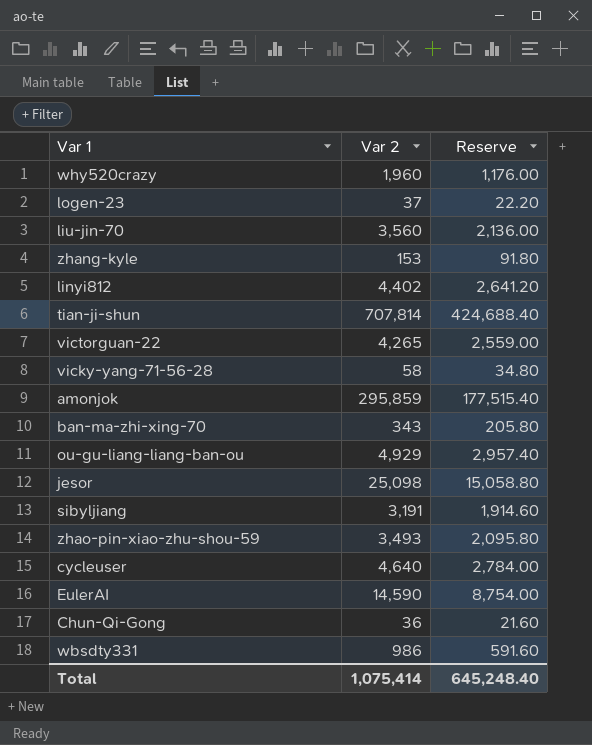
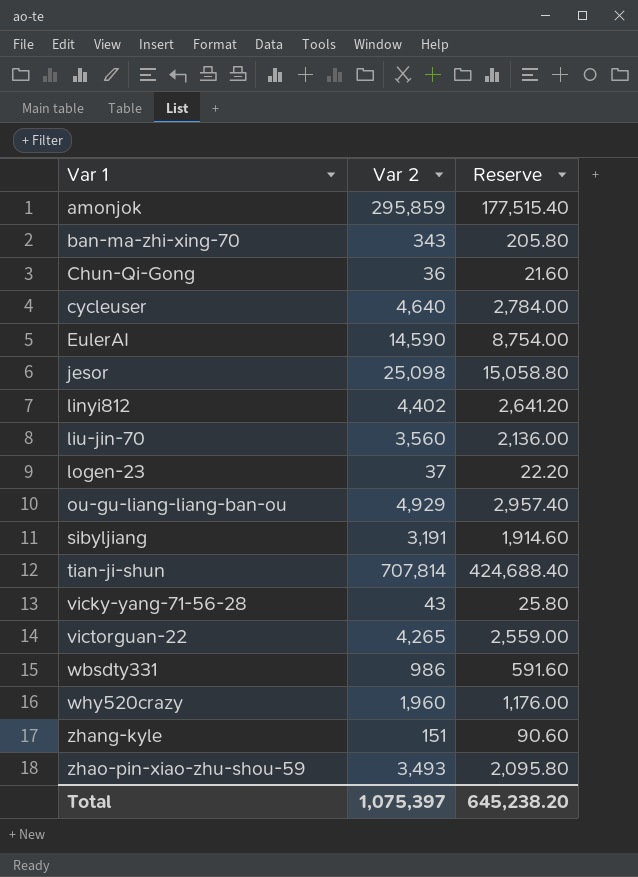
row order: none -> Var 1 ascending
vicky-yang-71-56-28 | Var 2: 58 -> 43
vicky-yang-71-56-28 | Reserve: 34.80 -> 25.80
zhang-kyle | Var 2: 153 -> 151
zhang-kyle | Reserve: 91.80 -> 90.60
Total | Var 2: 1,075,414 -> 1,075,397
Total | Reserve: 645,248.40 -> 645,238.20

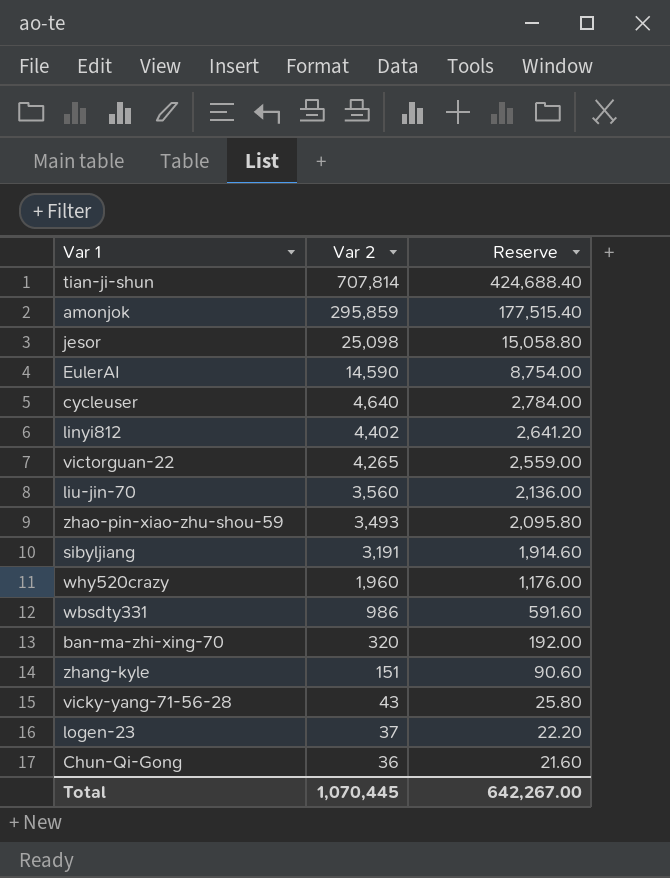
row order: Var 1 ascending -> Var 2 descending
row ou-gu-liang-liang-ban-ou: 4,929 | 2,957.40 -> none
ban-ma-zhi-xing-70 | Var 2: 343 -> 320
ban-ma-zhi-xing-70 | Reserve: 205.80 -> 192.00
Total | Var 2: 1,075,397 -> 1,070,445
Total | Reserve: 645,238.20 -> 642,267.00

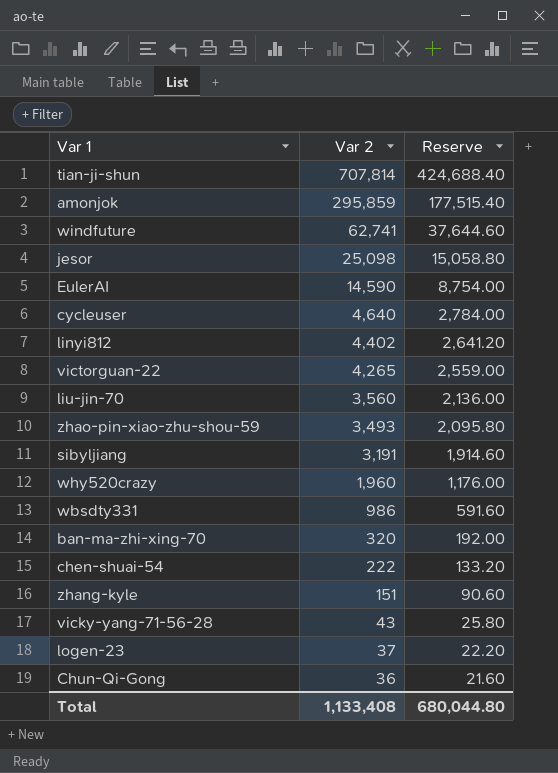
row windfuture: none -> 62,741 | 37,644.60
row chen-shuai-54: none -> 222 | 133.20
Total | Var 2: 1,070,445 -> 1,133,408
Total | Reserve: 642,267.00 -> 680,044.80

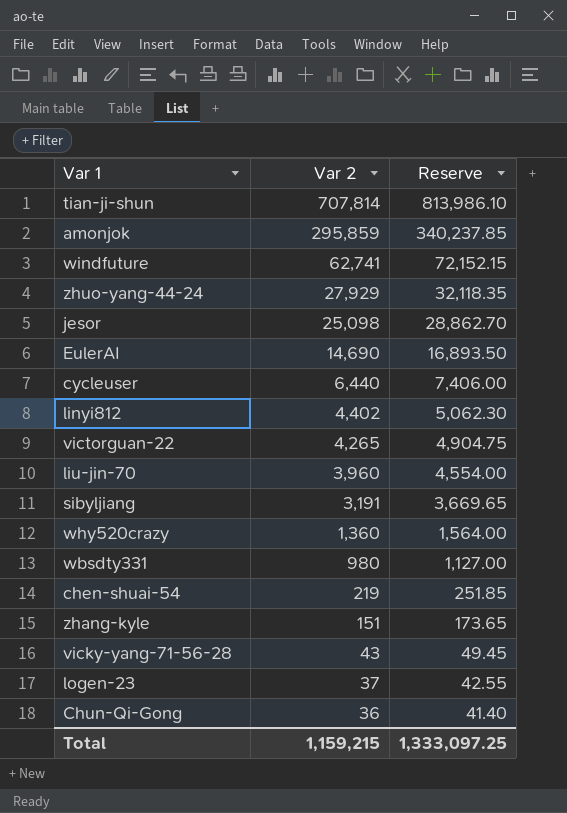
column Reserve | formula: [Var 2] * 0.6 -> [Var 2] * 1.15
row zhao-pin-xiao-zhu-shou-59: 3,493 | 2,095.80 -> none
row ban-ma-zhi-xing-70: 320 | 192.00 -> none
row zhuo-yang-44-24: none -> 27,929 | 32,118.35
EulerAI | Var 2: 14,590 -> 14,690
cycleuser | Var 2: 4,640 -> 6,440
liu-jin-70 | Var 2: 3,560 -> 3,960
why520crazy | Var 2: 1,960 -> 1,360
wbsdty331 | Var 2: 986 -> 980
chen-shuai-54 | Var 2: 222 -> 219
Total | Var 2: 1,133,408 -> 1,159,215
Total | Reserve: 680,044.80 -> 1,333,097.25

